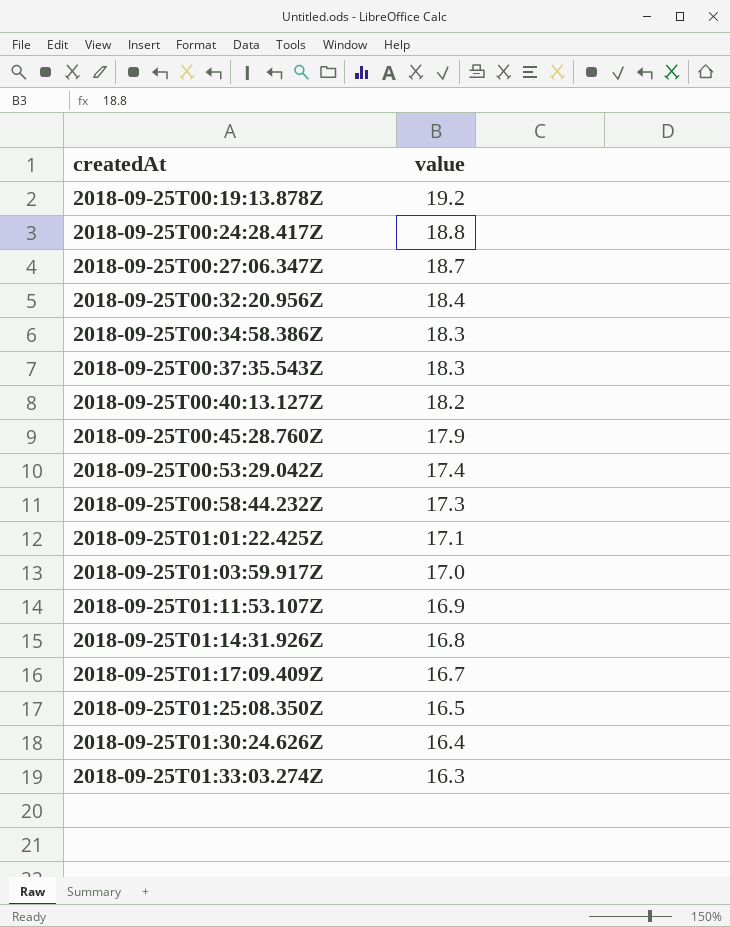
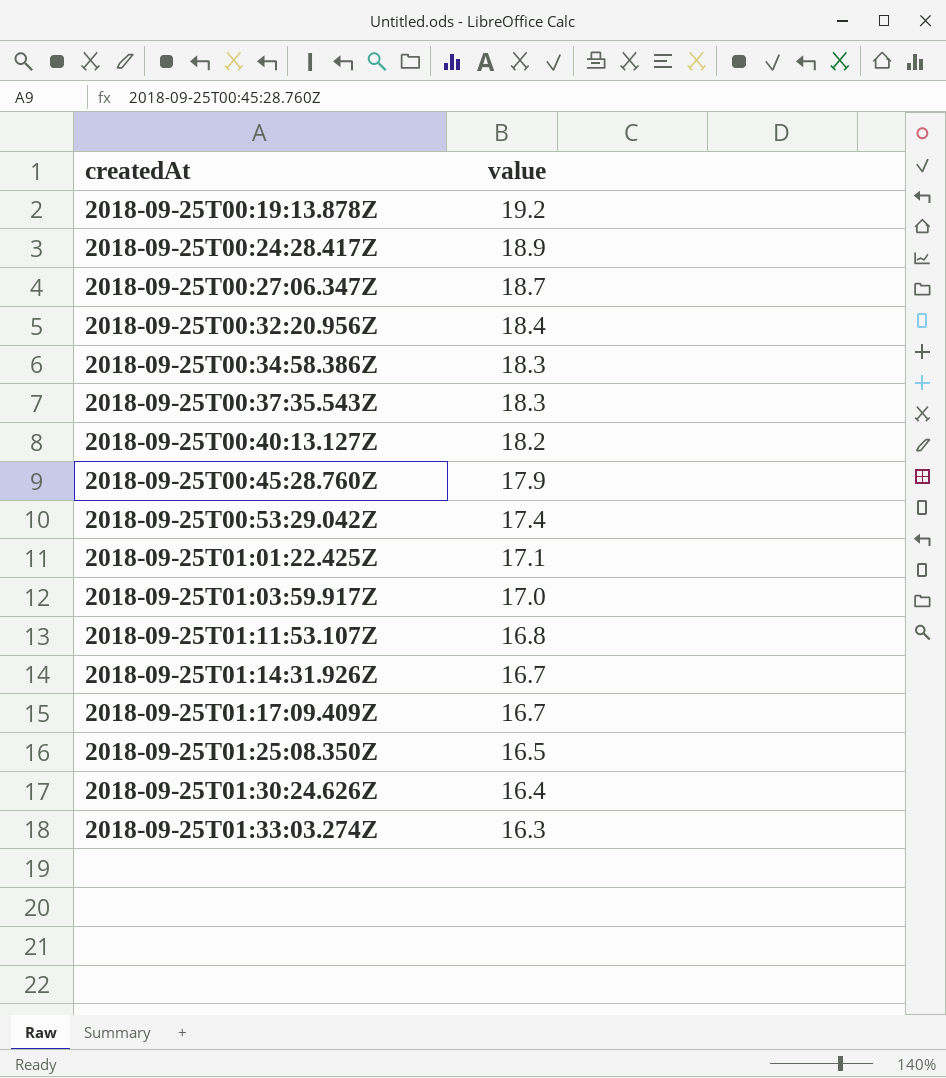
row 2018-09-25T00:58:44.232Z: 17.3 -> none
2018-09-25T00:24:28.417Z | value: 18.8 -> 18.9
2018-09-25T01:11:53.107Z | value: 16.9 -> 16.8
2018-09-25T01:14:31.926Z | value: 16.8 -> 16.7

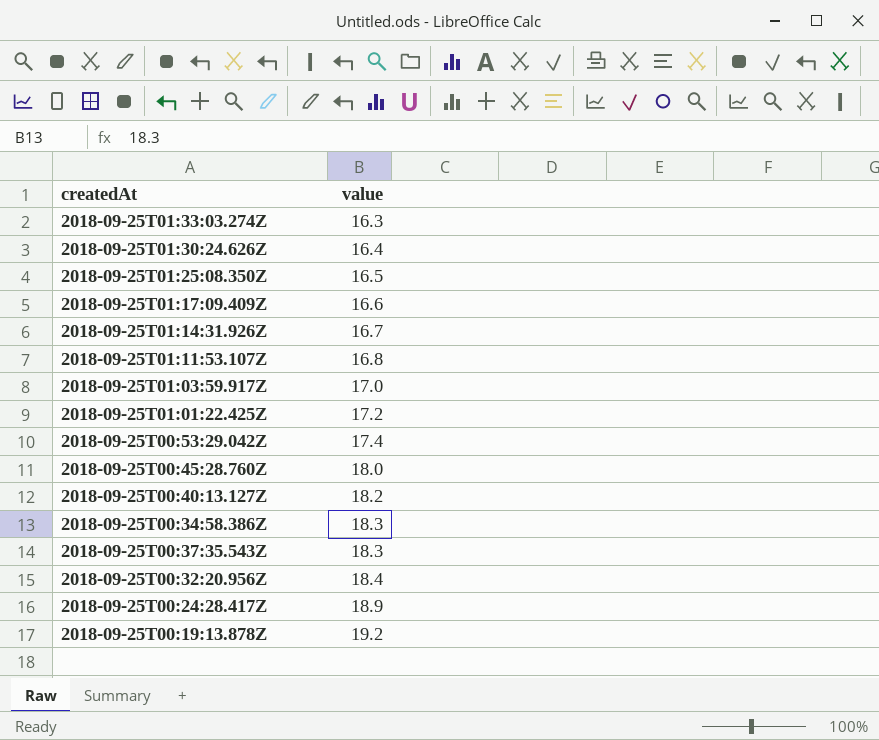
row order: createdAt ascending -> value ascending
row 2018-09-25T00:27:06.347Z: 18.7 -> none
2018-09-25T01:17:09.409Z | value: 16.7 -> 16.6
2018-09-25T01:01:22.425Z | value: 17.1 -> 17.2
2018-09-25T00:45:28.760Z | value: 17.9 -> 18.0

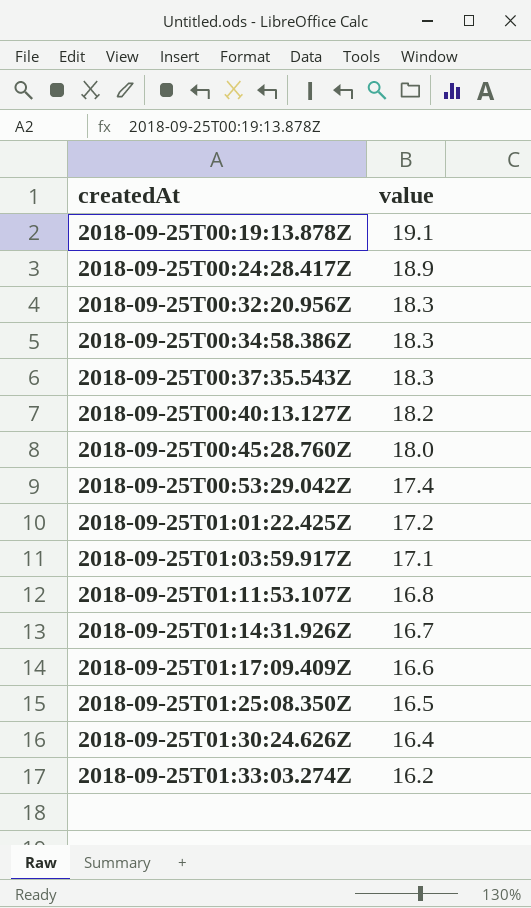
row order: value ascending -> createdAt ascending
2018-09-25T00:19:13.878Z | value: 19.2 -> 19.1
2018-09-25T00:32:20.956Z | value: 18.4 -> 18.3
2018-09-25T01:03:59.917Z | value: 17.0 -> 17.1
2018-09-25T01:33:03.274Z | value: 16.3 -> 16.2

